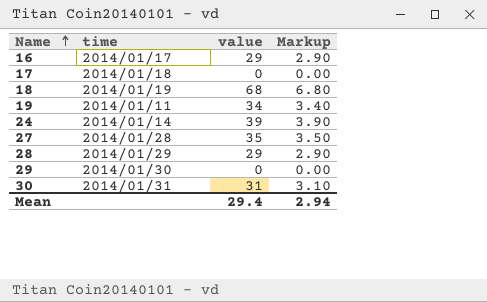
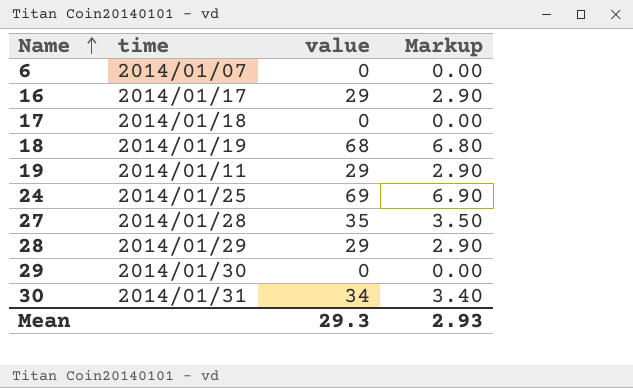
row 6: none -> 2014/01/07 | 0 | 0.00
19 | value: 34 -> 29
19 | Markup: 3.40 -> 2.90
24 | time: 2014/01/14 -> 2014/01/25
24 | value: 39 -> 69
24 | Markup: 3.90 -> 6.90
30 | value: 31 -> 34
30 | Markup: 3.10 -> 3.40
Mean | value: 29.4 -> 29.3
Mean | Markup: 2.94 -> 2.93

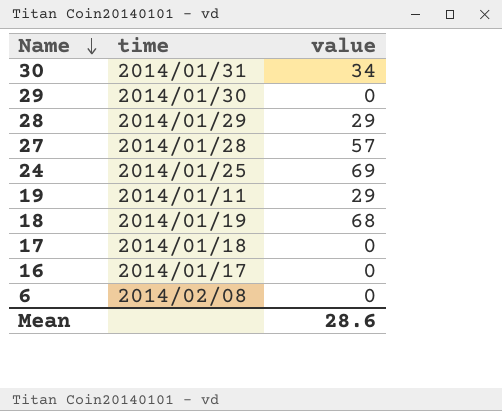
row order: Name ascending -> Name descending
column Markup | formula: [value] * 0.1 -> none
27 | value: 35 -> 57
16 | value: 29 -> 0
6 | time: 2014/01/07 -> 2014/02/08
Mean | value: 29.3 -> 28.6

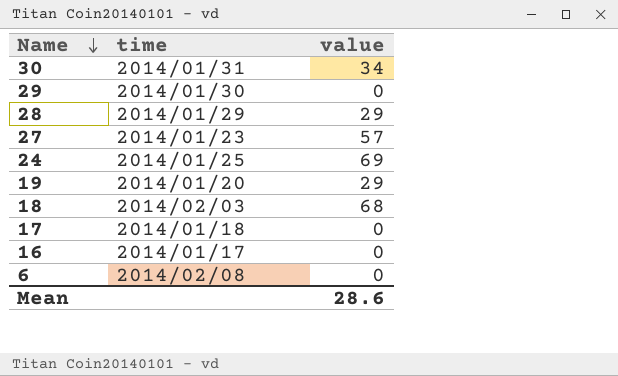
27 | time: 2014/01/28 -> 2014/01/23
19 | time: 2014/01/11 -> 2014/01/20
18 | time: 2014/01/19 -> 2014/02/03

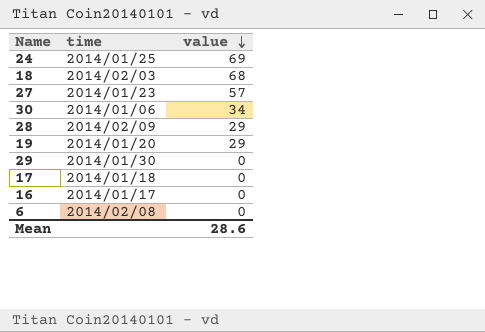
row order: Name descending -> value descending
30 | time: 2014/01/31 -> 2014/01/06
28 | time: 2014/01/29 -> 2014/02/09

